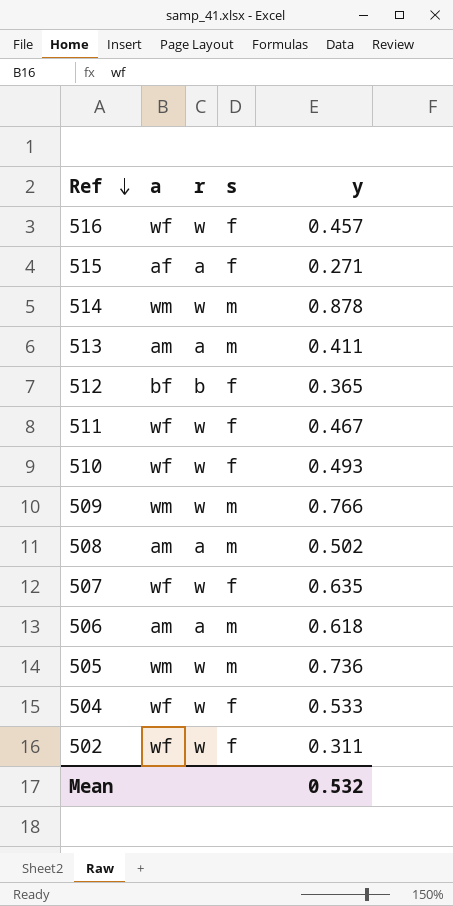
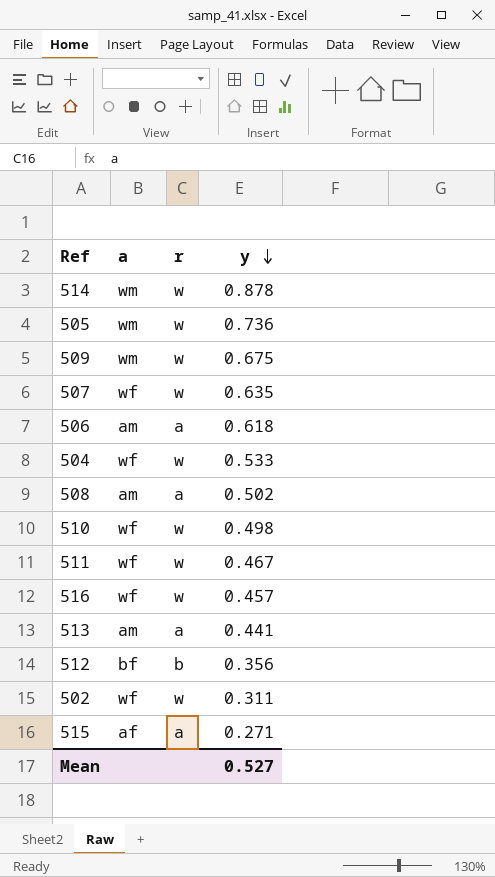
row order: Ref descending -> y descending
column s | position: 4 -> none
509 | y: 0.766 -> 0.675
510 | y: 0.493 -> 0.498
513 | y: 0.411 -> 0.441
512 | y: 0.365 -> 0.356
Mean | y: 0.532 -> 0.527

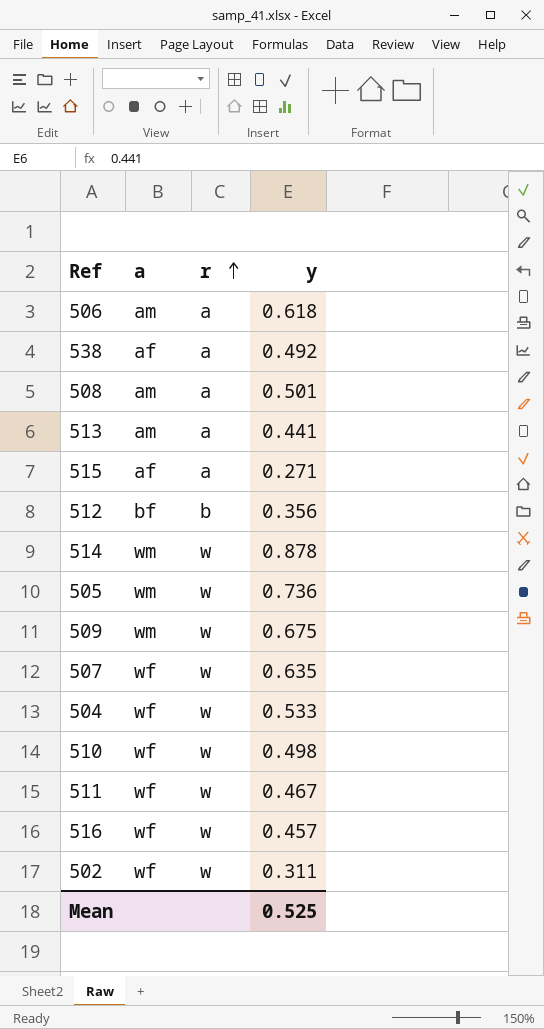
row order: y descending -> r ascending
row 538: none -> af | a | 0.492
508 | y: 0.502 -> 0.501
Mean | y: 0.527 -> 0.525

